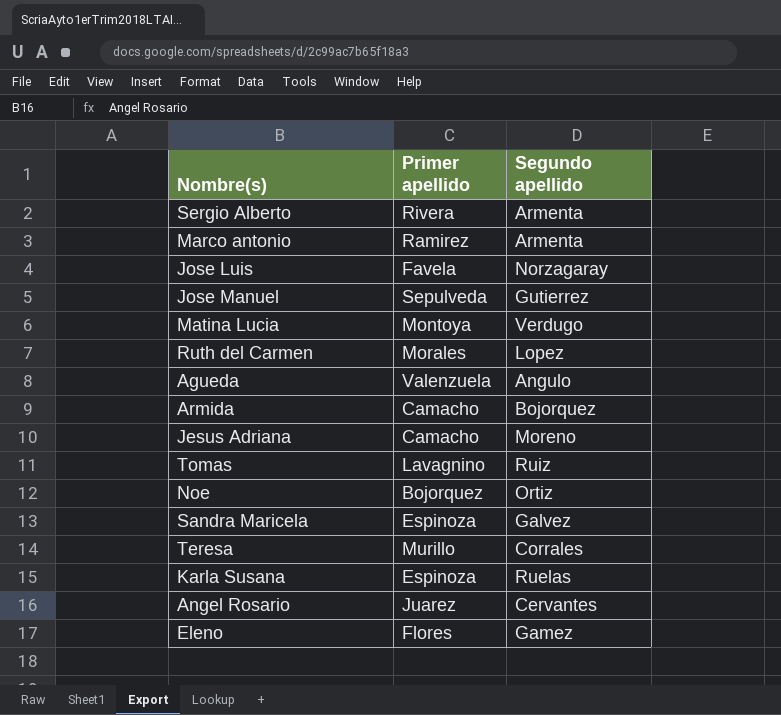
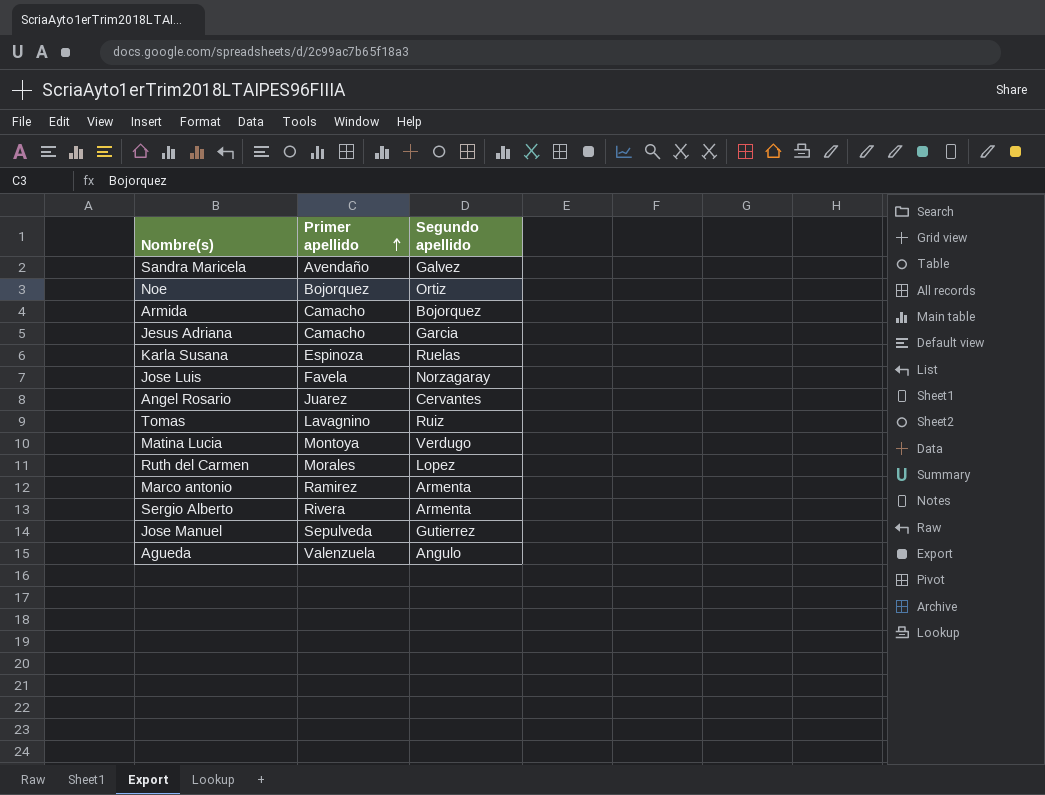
row order: none -> Primer apellido ascending
row Teresa: Murillo | Corrales -> none
row Eleno: Flores | Gamez -> none
Sandra Maricela | Primer apellido: Espinoza -> Avendaño
Jesus Adriana | Segundo apellido: Moreno -> Garcia

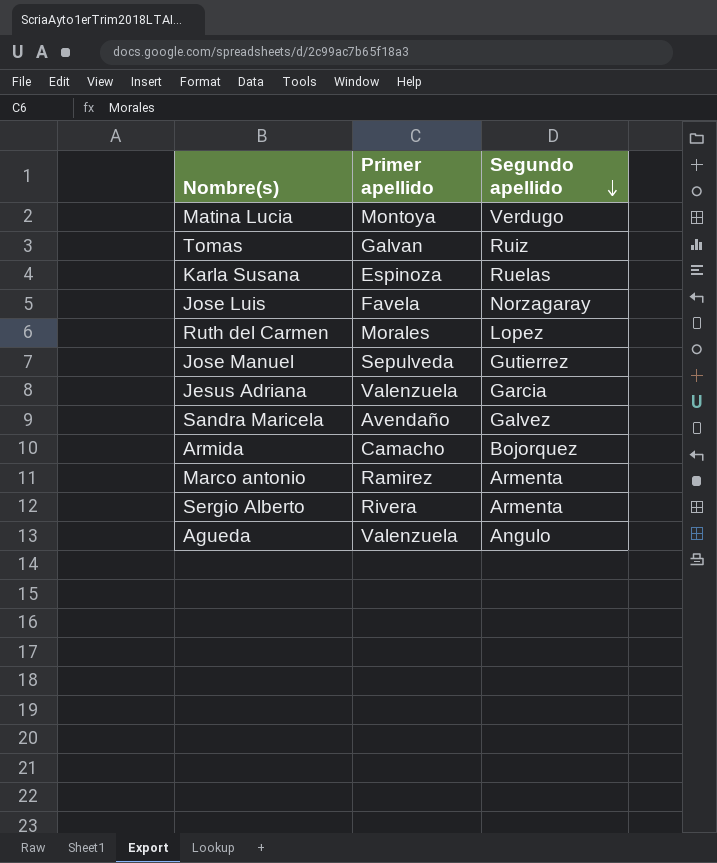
row order: Primer apellido ascending -> Segundo apellido descending
row Noe: Bojorquez | Ortiz -> none
row Angel Rosario: Juarez | Cervantes -> none
Tomas | Primer apellido: Lavagnino -> Galvan
Jesus Adriana | Primer apellido: Camacho -> Valenzuela

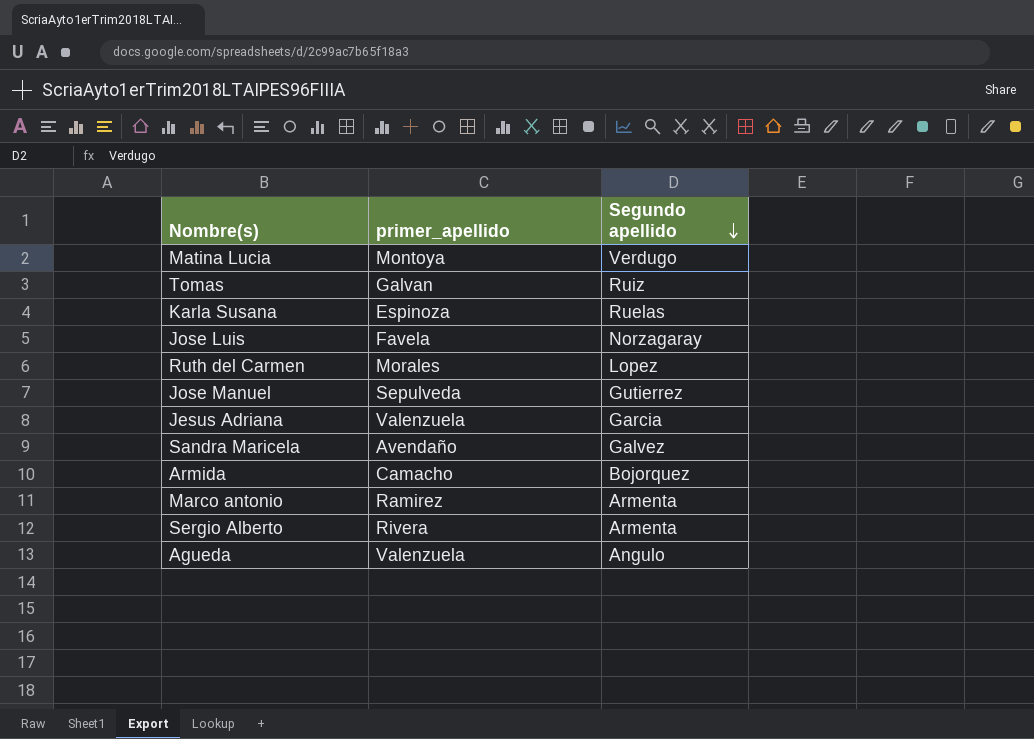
column name: Primer apellido -> primer_apellido

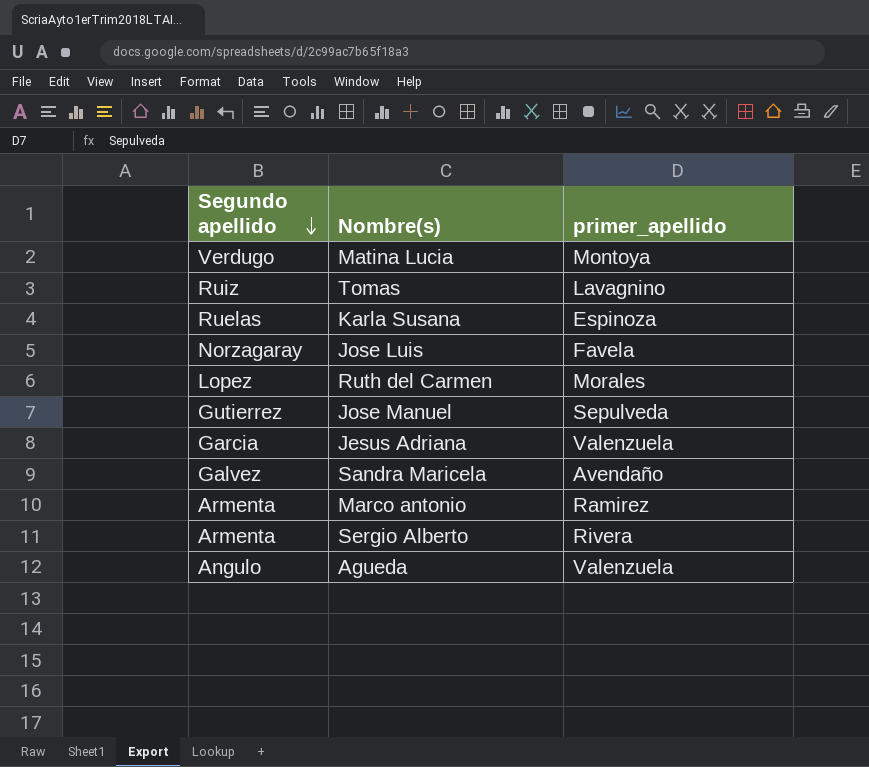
column Segundo apellido | position: 3 -> 1
row Armida: Camacho | Bojorquez -> none
Tomas | primer_apellido: Galvan -> Lavagnino

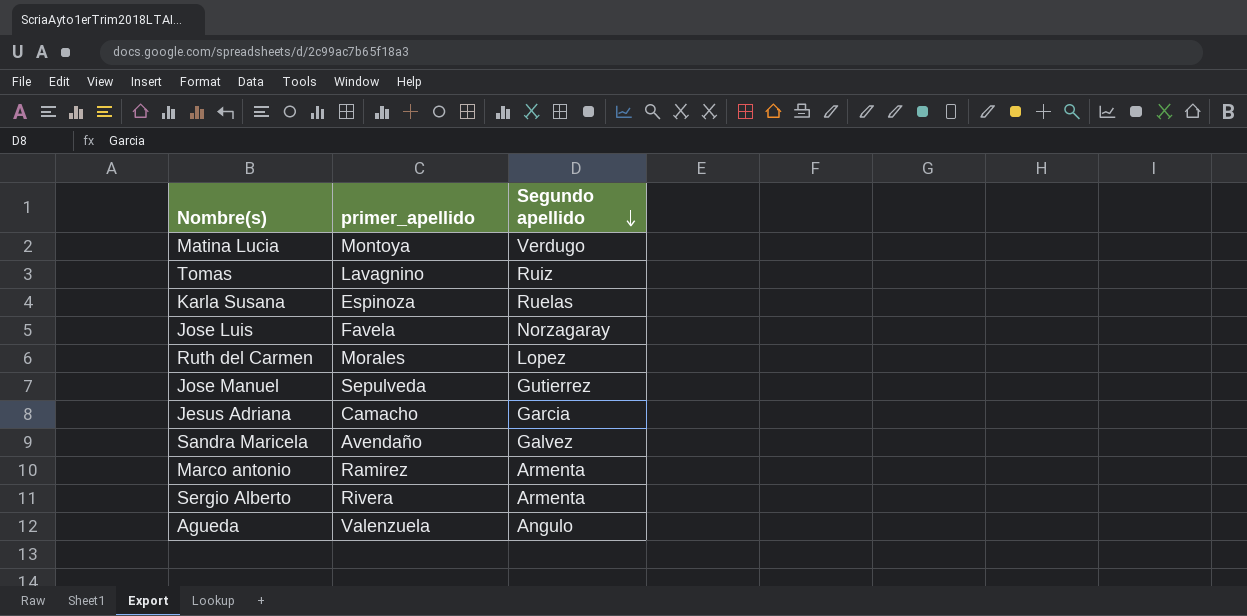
column Segundo apellido | position: 1 -> 3
Jesus Adriana | primer_apellido: Valenzuela -> Camacho

